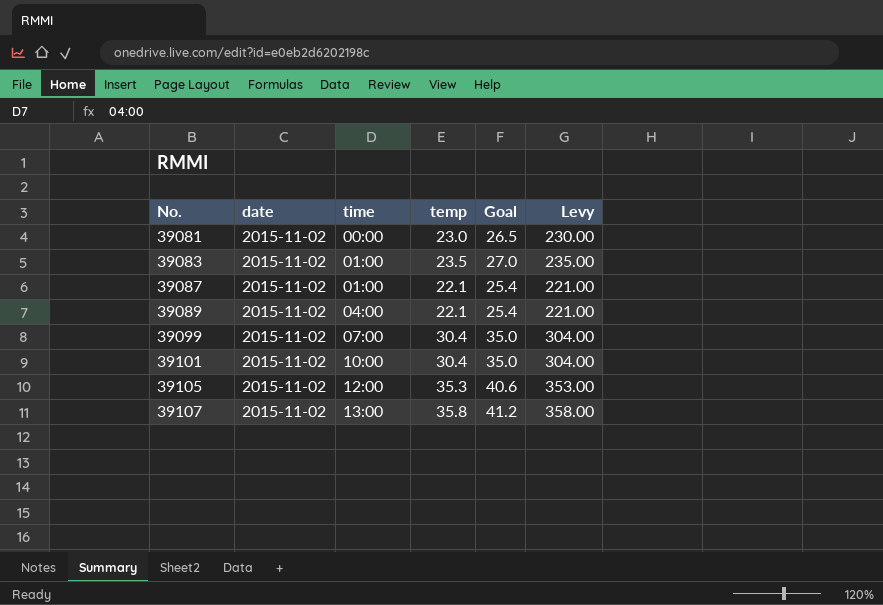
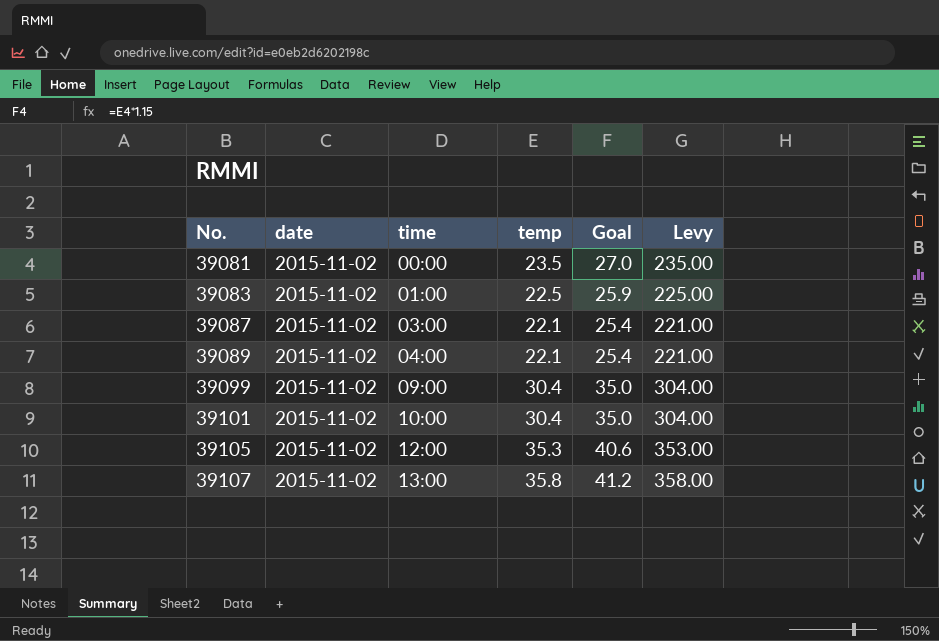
39081 | temp: 23.0 -> 23.5
39081 | Goal: 26.5 -> 27.0
39081 | Levy: 230.00 -> 235.00
39083 | temp: 23.5 -> 22.5
39083 | Goal: 27.0 -> 25.9
39083 | Levy: 235.00 -> 225.00
39087 | time: 01:00 -> 03:00
39099 | time: 07:00 -> 09:00

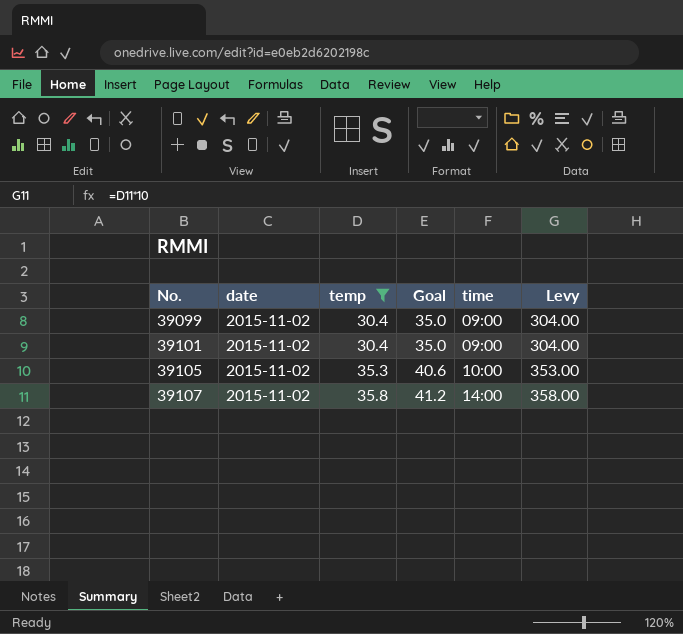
filter: none -> temp >= 30.4
column time | position: 3 -> 5
39101 | time: 10:00 -> 09:00
39105 | time: 12:00 -> 10:00
39107 | time: 13:00 -> 14:00

